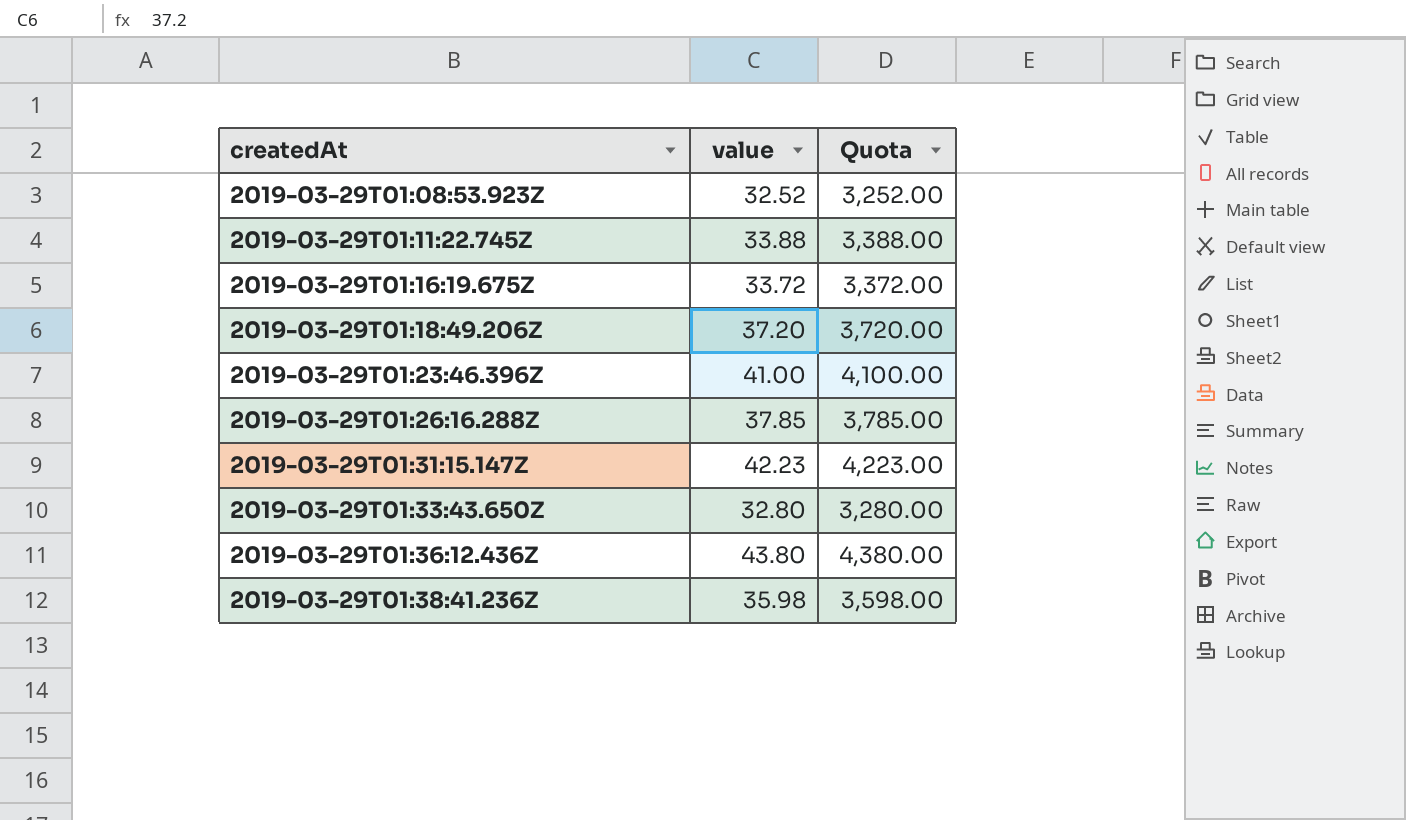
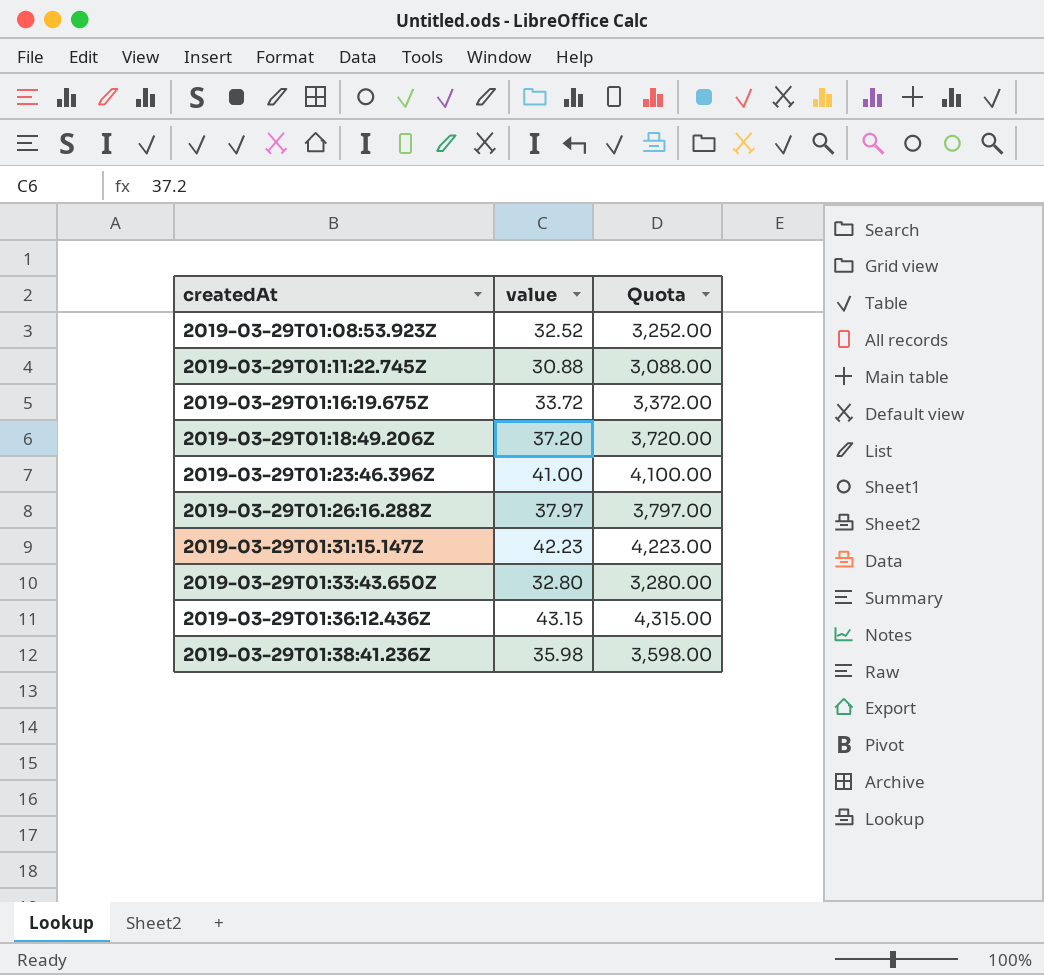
2019-03-29T01:11:22.745Z | value: 33.88 -> 30.88
2019-03-29T01:11:22.745Z | Quota: 3,388.00 -> 3,088.00
2019-03-29T01:26:16.288Z | value: 37.85 -> 37.97
2019-03-29T01:26:16.288Z | Quota: 3,785.00 -> 3,797.00
2019-03-29T01:36:12.436Z | value: 43.80 -> 43.15
2019-03-29T01:36:12.436Z | Quota: 4,380.00 -> 4,315.00

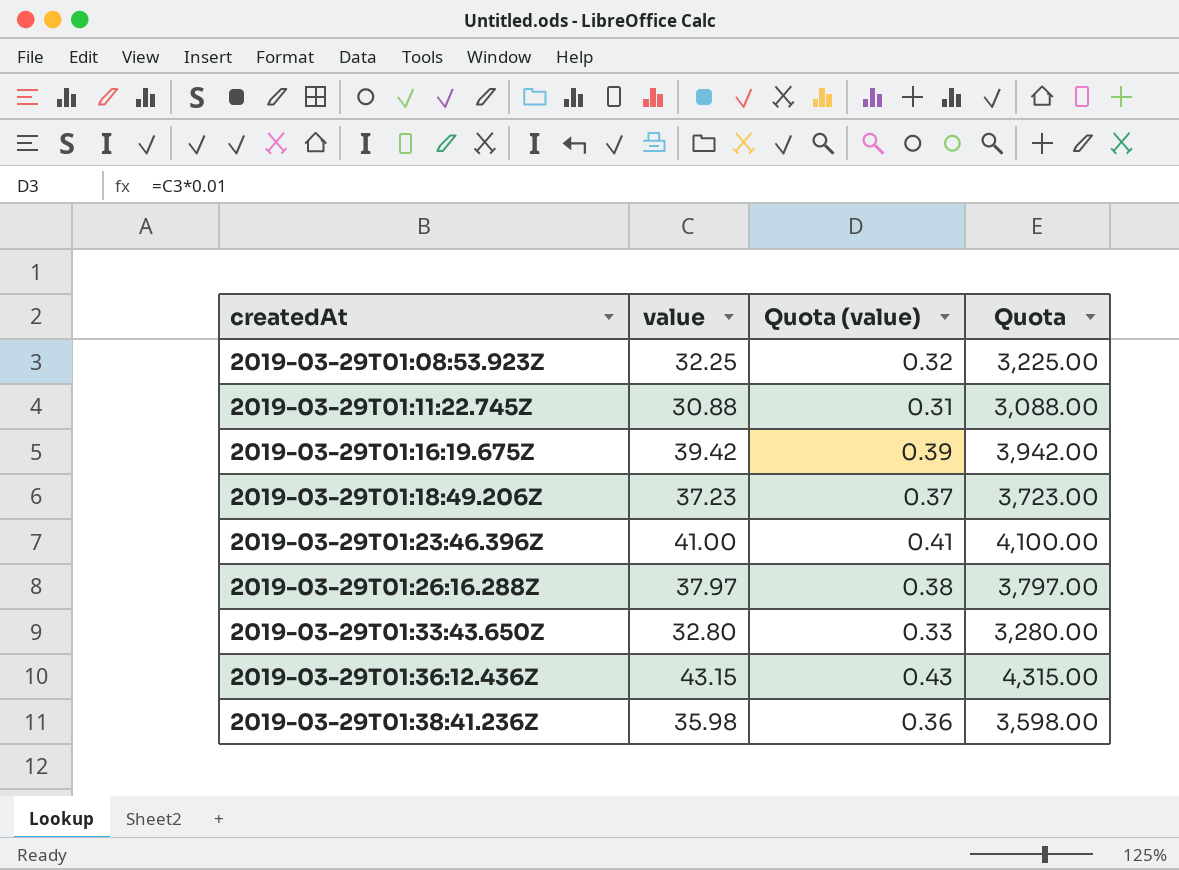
column Quota (value) | formula: none -> [value] * 0.01
row 2019-03-29T01:31:15.147Z: 42.23 | 4,223.00 -> none
2019-03-29T01:08:53.923Z | value: 32.52 -> 32.25
2019-03-29T01:08:53.923Z | Quota: 3,252.00 -> 3,225.00
2019-03-29T01:16:19.675Z | value: 33.72 -> 39.42
2019-03-29T01:16:19.675Z | Quota: 3,372.00 -> 3,942.00
2019-03-29T01:18:49.206Z | value: 37.20 -> 37.23
2019-03-29T01:18:49.206Z | Quota: 3,720.00 -> 3,723.00

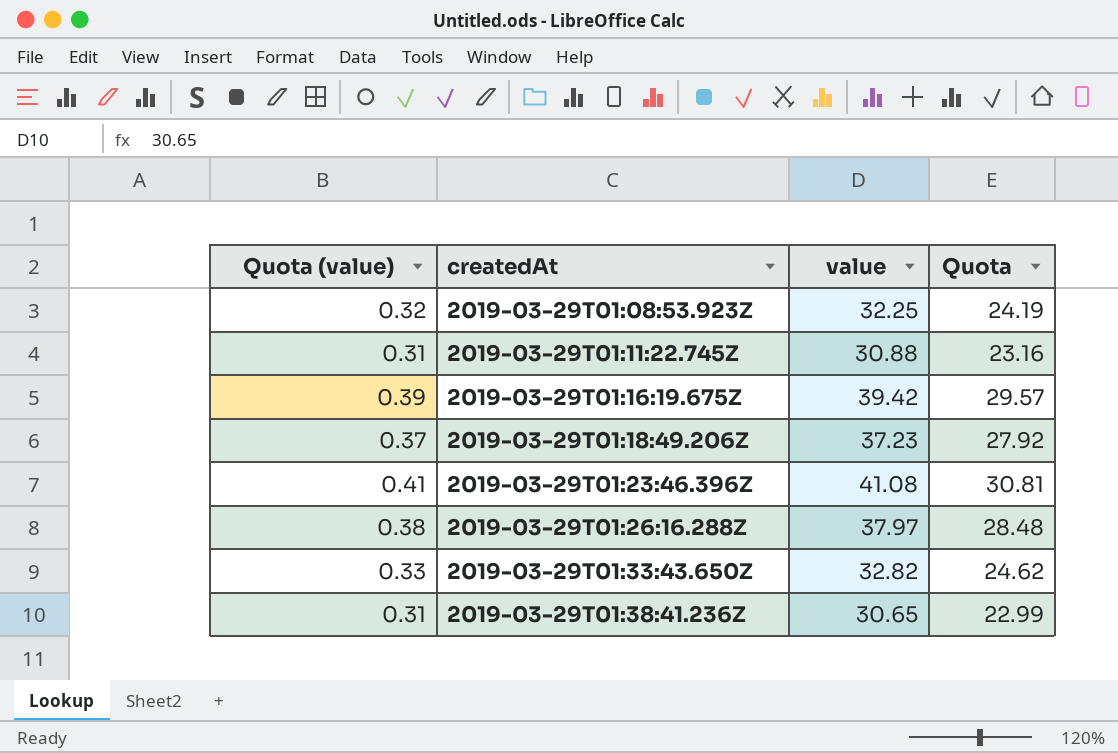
column Quota (value) | position: 3 -> 1
column Quota | formula: [value] * 100 -> [value] * 0.75
row 2019-03-29T01:36:12.436Z: 43.15 | 0.43 | 4,315.00 -> none
2019-03-29T01:23:46.396Z | value: 41.00 -> 41.08
2019-03-29T01:33:43.650Z | value: 32.80 -> 32.82
2019-03-29T01:38:41.236Z | Quota (value): 0.36 -> 0.31
2019-03-29T01:38:41.236Z | value: 35.98 -> 30.65

